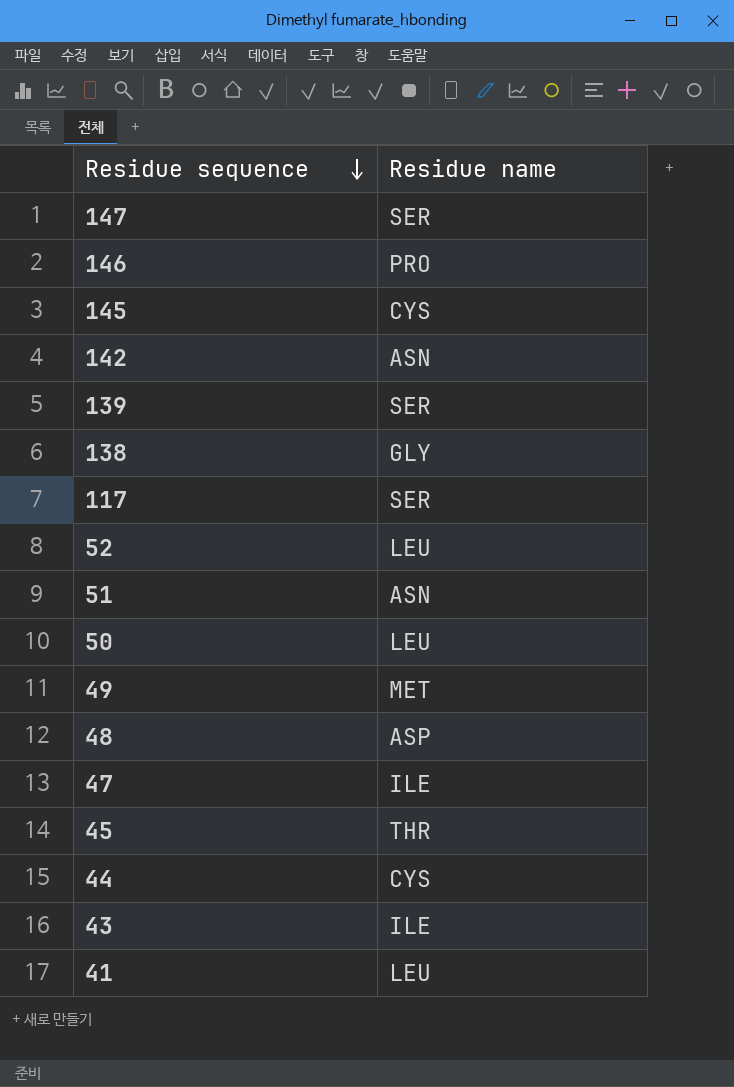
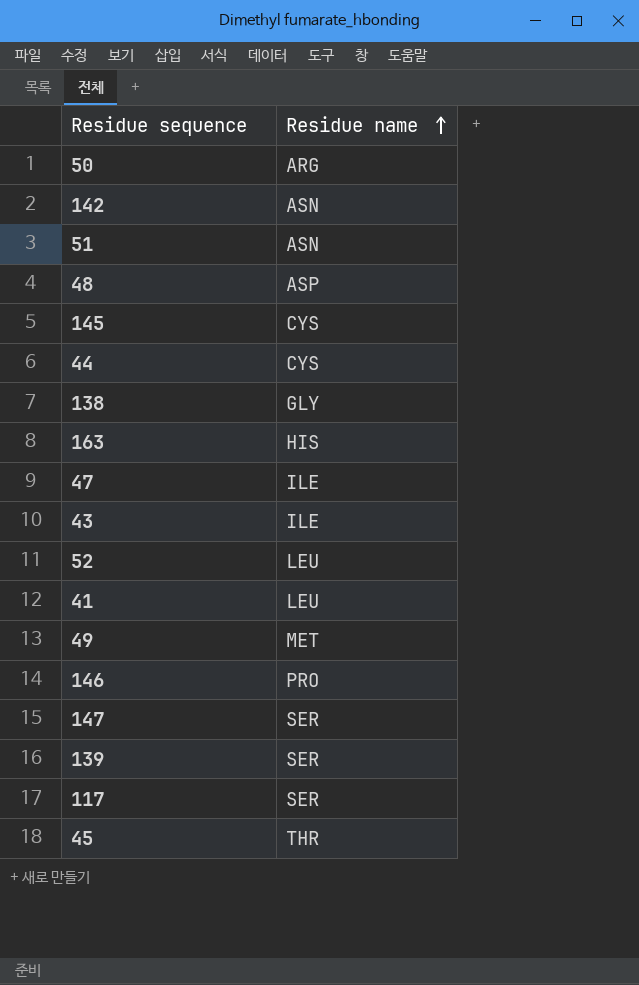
row order: Residue sequence descending -> Residue name ascending
50 | Residue name: LEU -> ARG
row 163: none -> HIS

